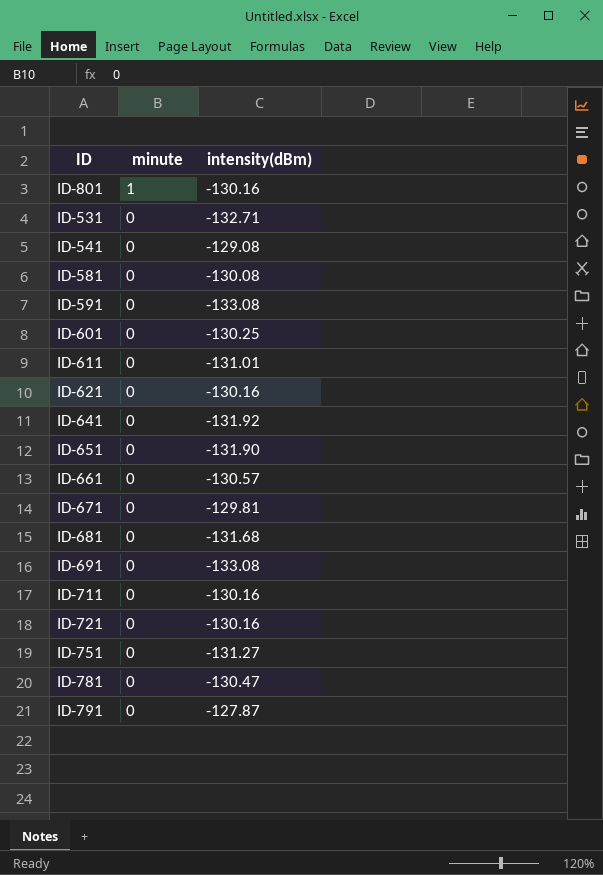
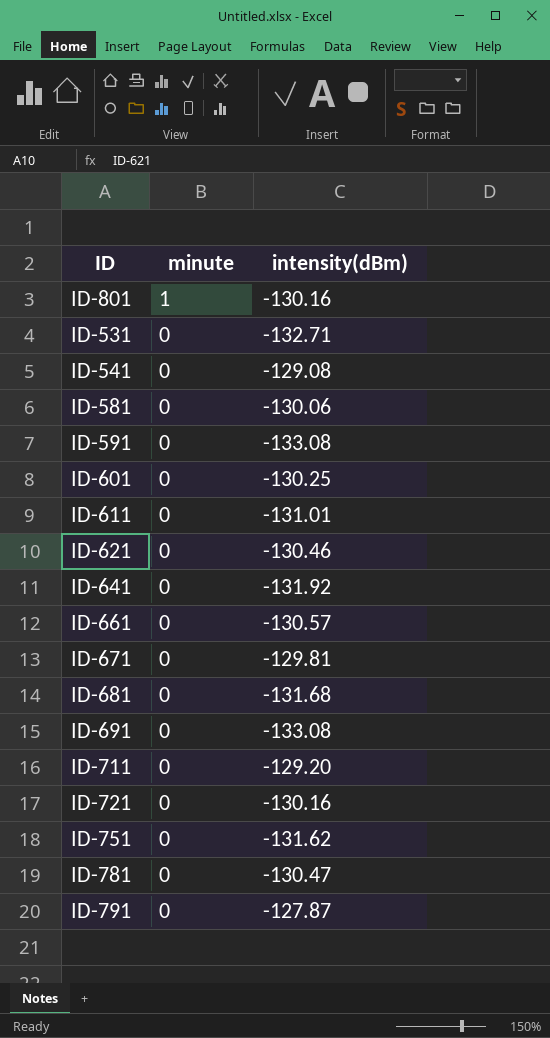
row ID-651: 0 | -131.90 -> none
ID-581 | intensity(dBm): -130.08 -> -130.06
ID-621 | intensity(dBm): -130.16 -> -130.46
ID-711 | intensity(dBm): -130.16 -> -129.20
ID-751 | intensity(dBm): -131.27 -> -131.62

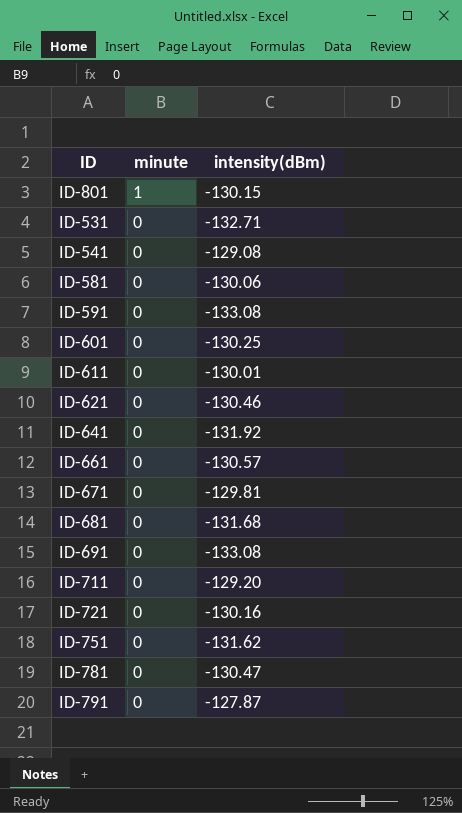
ID-801 | intensity(dBm): -130.16 -> -130.15
ID-611 | intensity(dBm): -131.01 -> -130.01

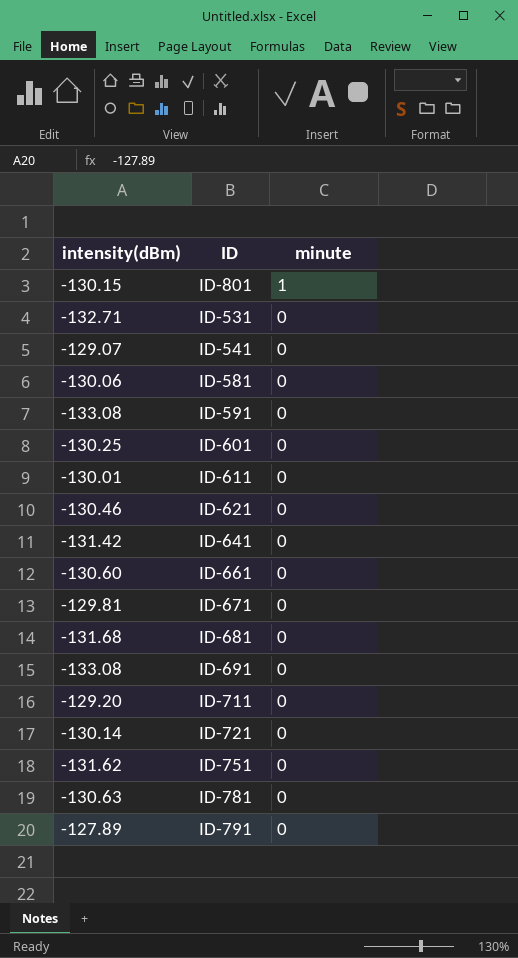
column intensity(dBm) | position: 3 -> 1
ID-541 | intensity(dBm): -129.08 -> -129.07
ID-641 | intensity(dBm): -131.92 -> -131.42
ID-661 | intensity(dBm): -130.57 -> -130.60
ID-721 | intensity(dBm): -130.16 -> -130.14
ID-781 | intensity(dBm): -130.47 -> -130.63
ID-791 | intensity(dBm): -127.87 -> -127.89

